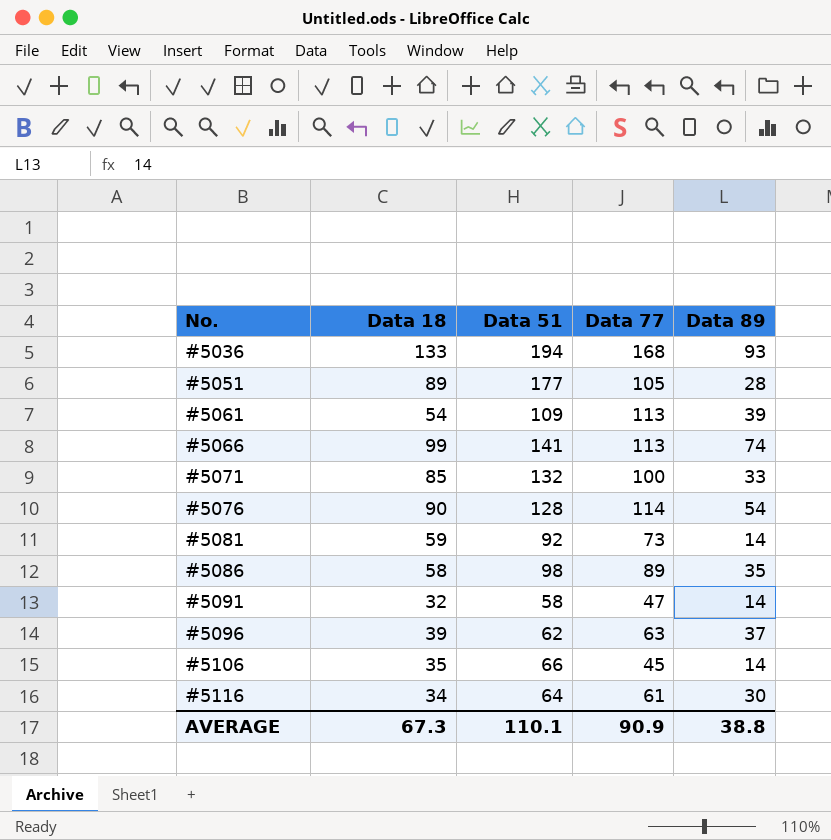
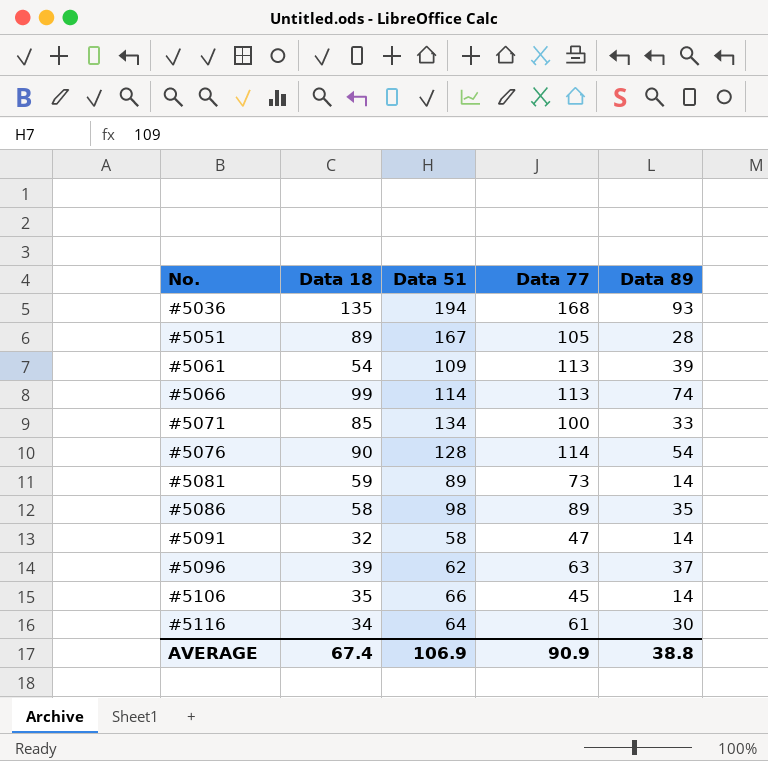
#5036 | Data 18: 133 -> 135
#5051 | Data 51: 177 -> 167
#5066 | Data 51: 141 -> 114
#5071 | Data 51: 132 -> 134
#5081 | Data 51: 92 -> 89
AVERAGE | Data 18: 67.3 -> 67.4
AVERAGE | Data 51: 110.1 -> 106.9

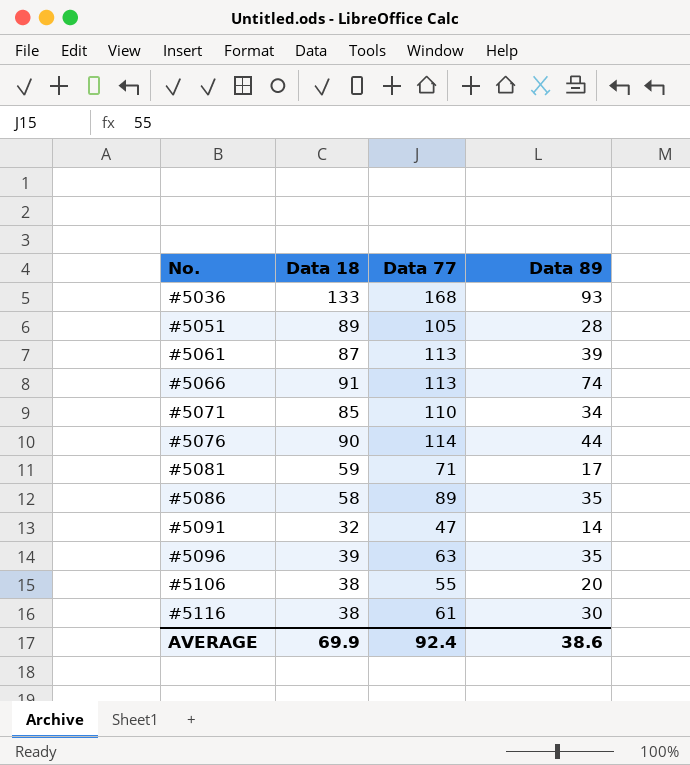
column Data 51 | position: 3 -> none
#5036 | Data 18: 135 -> 133
#5061 | Data 18: 54 -> 87
#5066 | Data 18: 99 -> 91
#5071 | Data 77: 100 -> 110
#5071 | Data 89: 33 -> 34
#5076 | Data 89: 54 -> 44
#5081 | Data 77: 73 -> 71
#5081 | Data 89: 14 -> 17
#5096 | Data 89: 37 -> 35
#5106 | Data 18: 35 -> 38
#5106 | Data 77: 45 -> 55
#5106 | Data 89: 14 -> 20
#5116 | Data 18: 34 -> 38
AVERAGE | Data 18: 67.4 -> 69.9
AVERAGE | Data 77: 90.9 -> 92.4
AVERAGE | Data 89: 38.8 -> 38.6

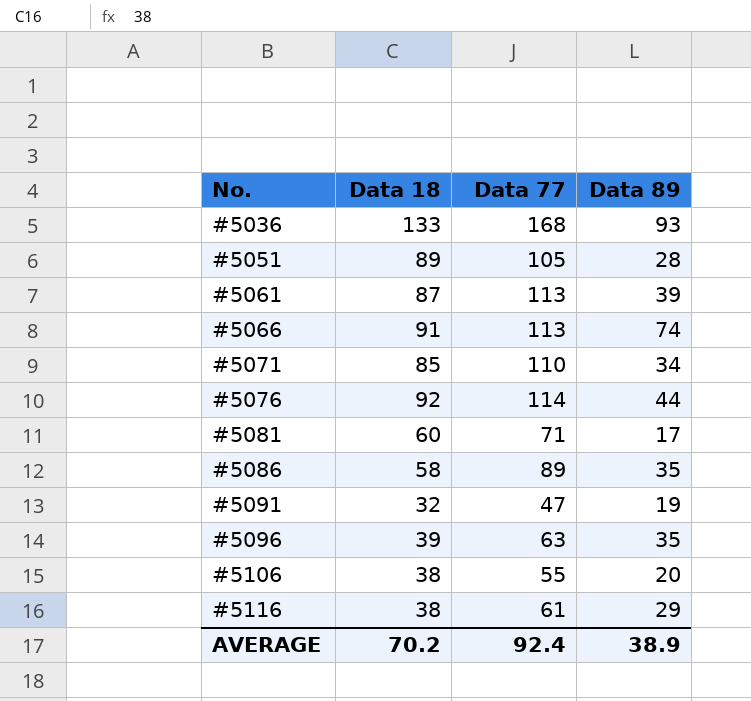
#5076 | Data 18: 90 -> 92
#5081 | Data 18: 59 -> 60
#5091 | Data 89: 14 -> 19
#5116 | Data 89: 30 -> 29
AVERAGE | Data 18: 69.9 -> 70.2
AVERAGE | Data 89: 38.6 -> 38.9

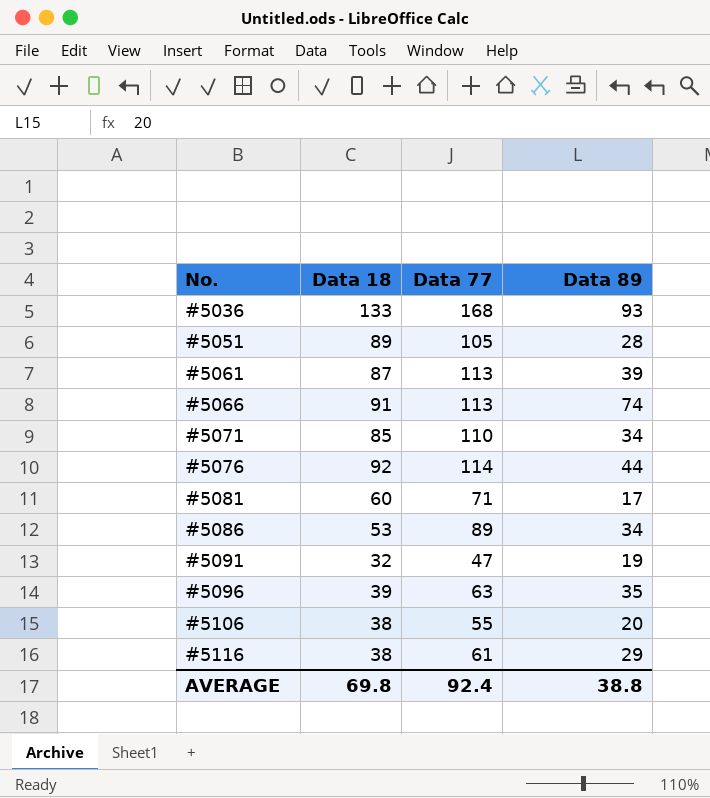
#5086 | Data 18: 58 -> 53
#5086 | Data 89: 35 -> 34
AVERAGE | Data 18: 70.2 -> 69.8
AVERAGE | Data 89: 38.9 -> 38.8

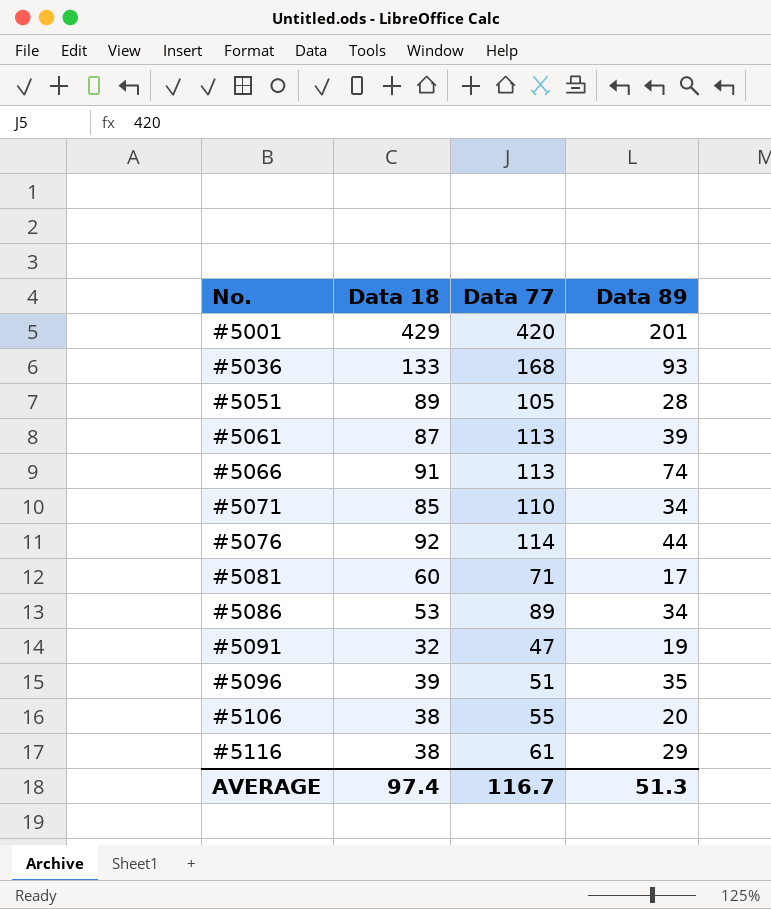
row #5001: none -> 429 | 420 | 201
#5096 | Data 77: 63 -> 51
AVERAGE | Data 18: 69.8 -> 97.4
AVERAGE | Data 77: 92.4 -> 116.7
AVERAGE | Data 89: 38.8 -> 51.3

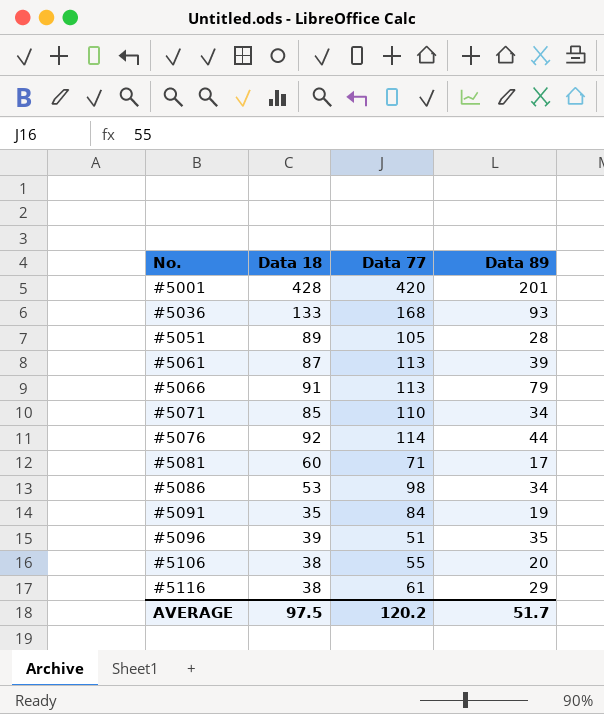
#5001 | Data 18: 429 -> 428
#5066 | Data 89: 74 -> 79
#5086 | Data 77: 89 -> 98
#5091 | Data 18: 32 -> 35
#5091 | Data 77: 47 -> 84
AVERAGE | Data 18: 97.4 -> 97.5
AVERAGE | Data 77: 116.7 -> 120.2
AVERAGE | Data 89: 51.3 -> 51.7

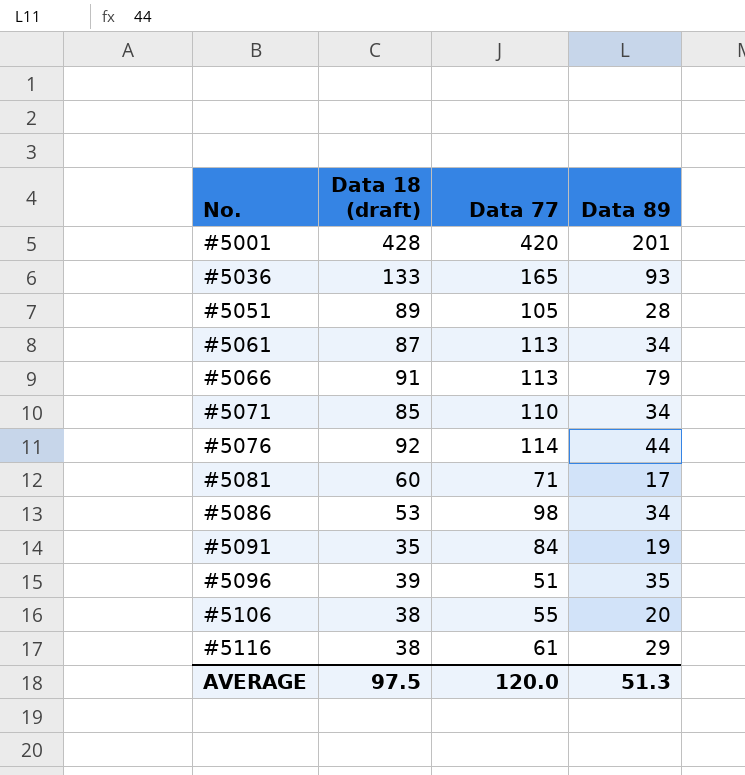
column name: Data 18 -> Data 18 (draft)
#5036 | Data 77: 168 -> 165
#5061 | Data 89: 39 -> 34
AVERAGE | Data 77: 120.2 -> 120.0
AVERAGE | Data 89: 51.7 -> 51.3

